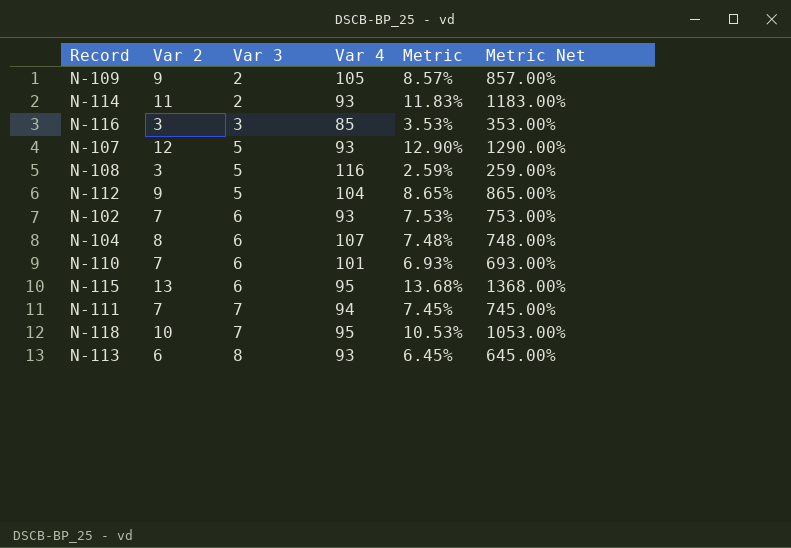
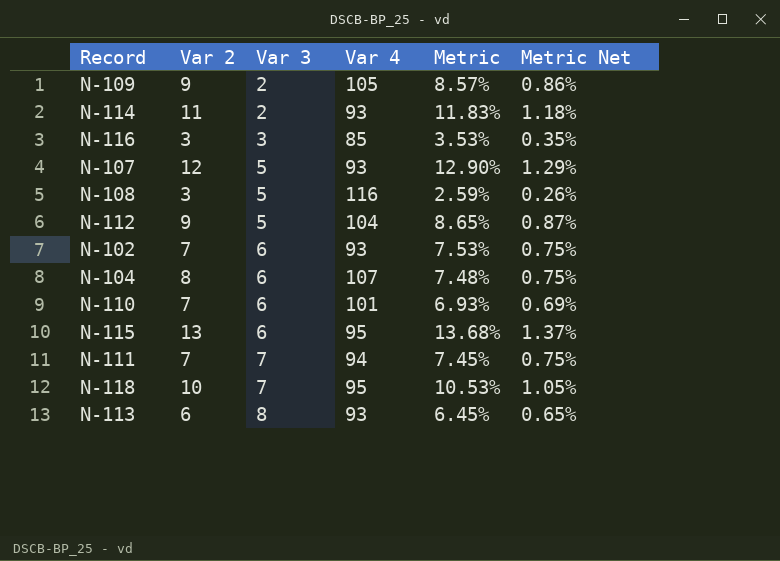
column Metric Net | formula: [Metric] * 100 -> [Metric] * 0.1

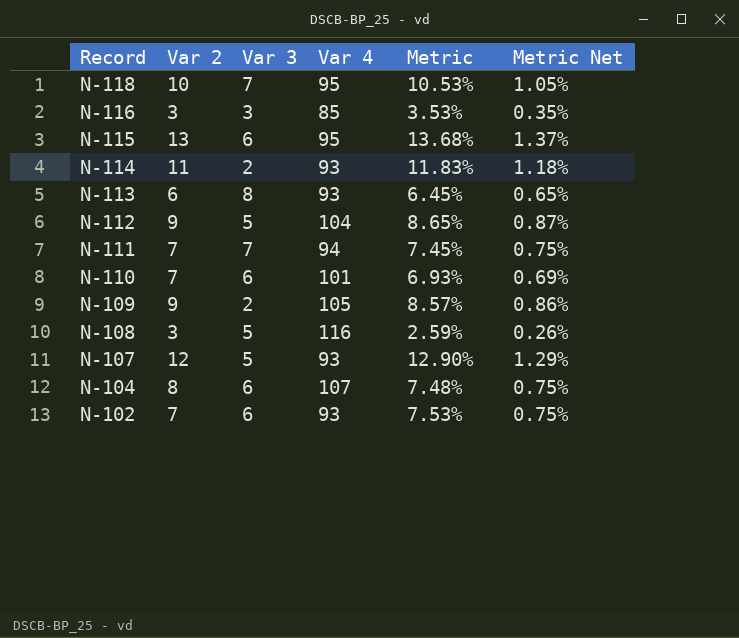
row order: Var 3 ascending -> Record descending

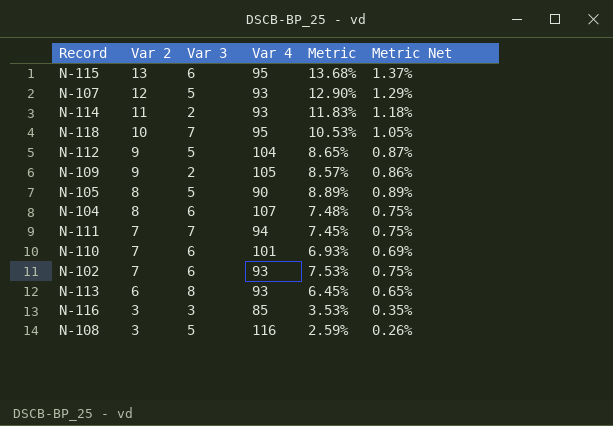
row order: Record descending -> Var 2 descending
row N-105: none -> 8 | 5 | 90 | 8.89% | 0.89%

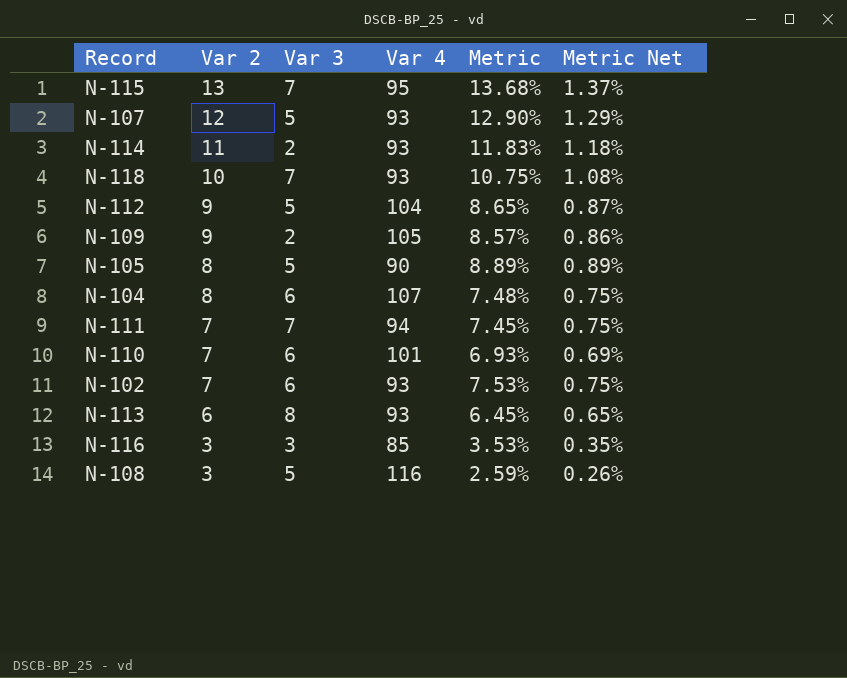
N-115 | Var 3: 6 -> 7
N-118 | Var 4: 95 -> 93
N-118 | Metric: 10.53% -> 10.75%
N-118 | Metric Net: 1.05% -> 1.08%

